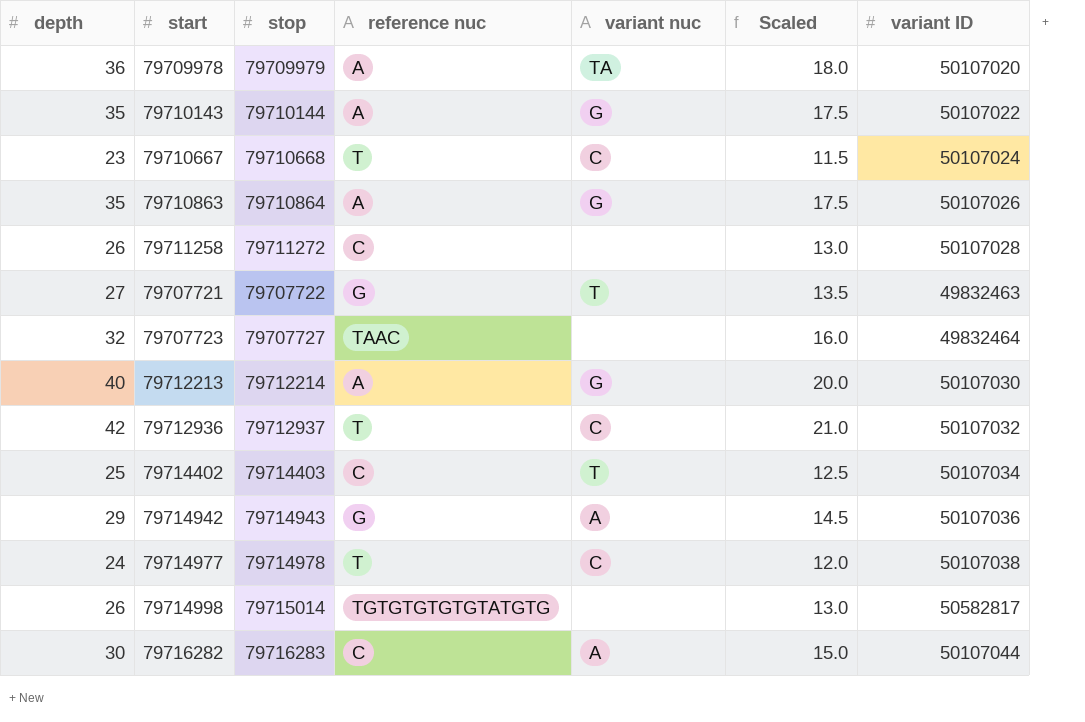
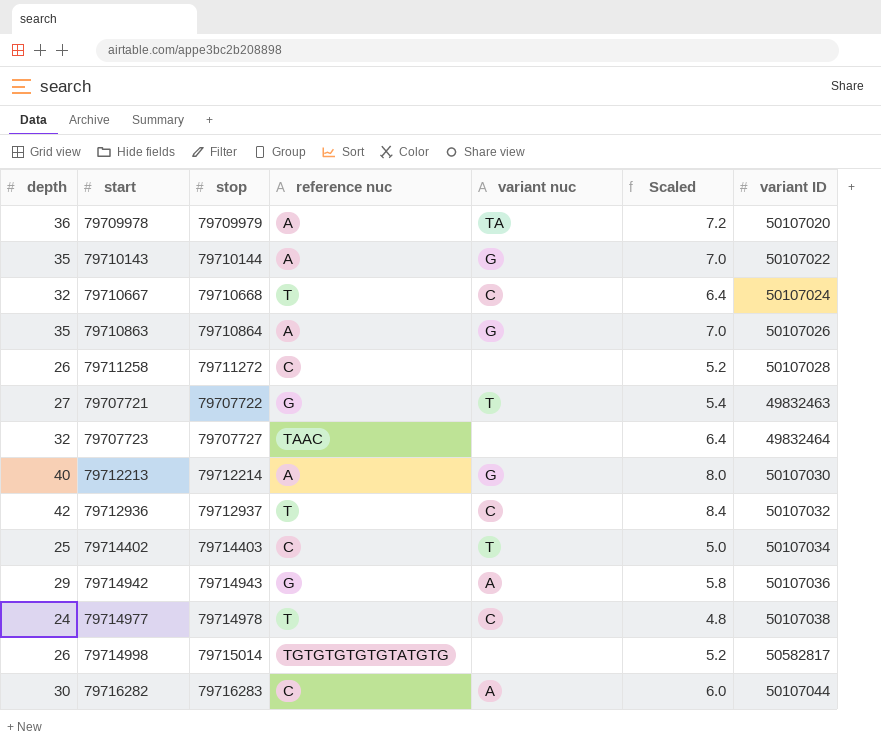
column Scaled | formula: [depth] * 0.5 -> [depth] * 0.2
79710667 | depth: 23 -> 32

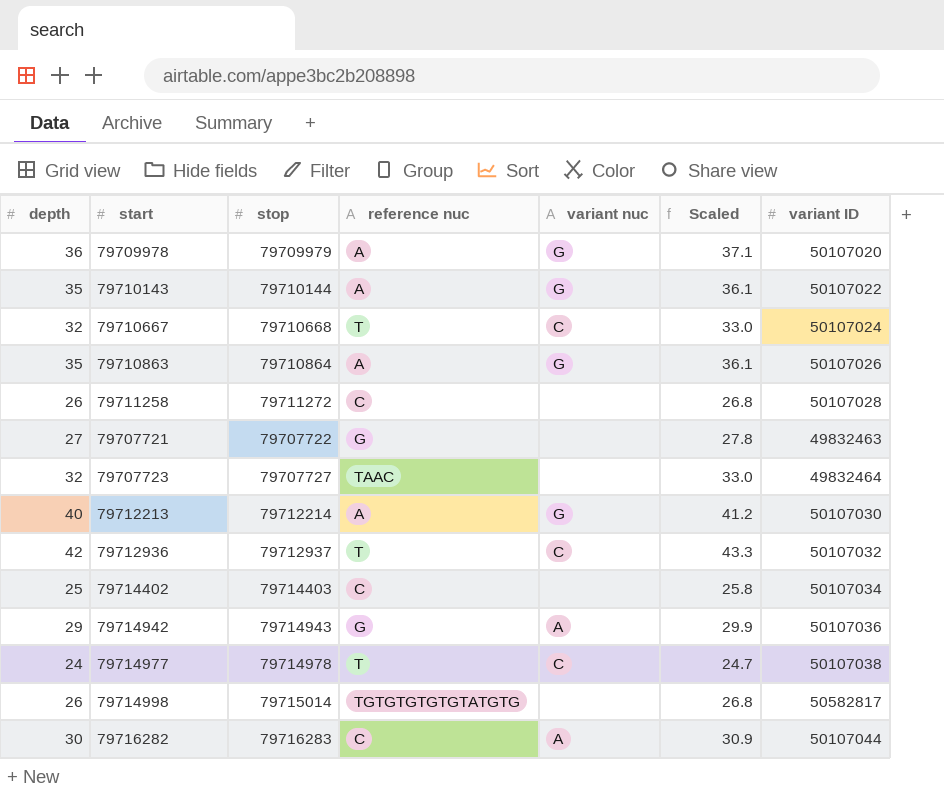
column Scaled | formula: [depth] * 0.2 -> [depth] * 1.03
79709978 | variant nuc: TA -> G
79707721 | variant nuc: T -> none
79714402 | variant nuc: T -> none

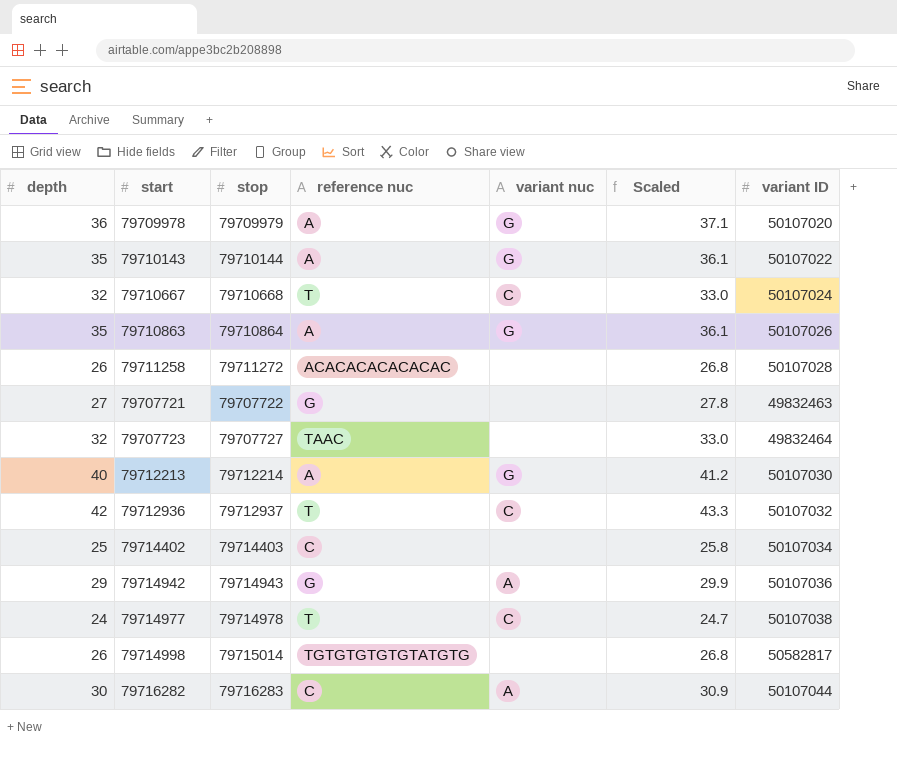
79711258 | reference nuc: C -> ACACACACACACAC

